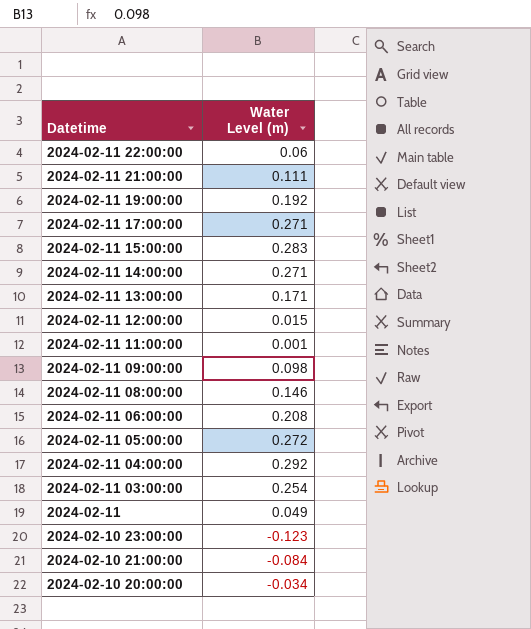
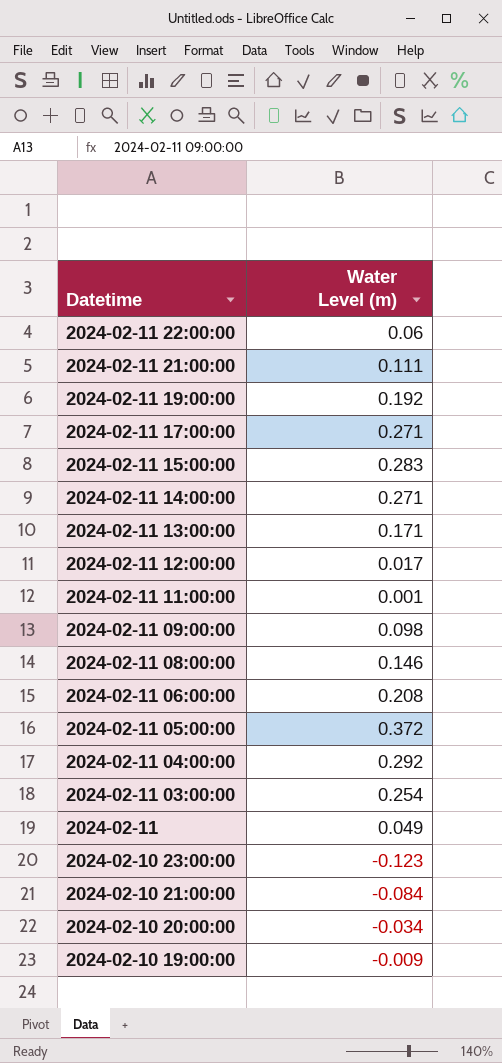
2024-02-11 12:00:00 | Water Level (m): 0.015 -> 0.017
2024-02-11 05:00:00 | Water Level (m): 0.272 -> 0.372
row 2024-02-10 19:00:00: none -> -0.009

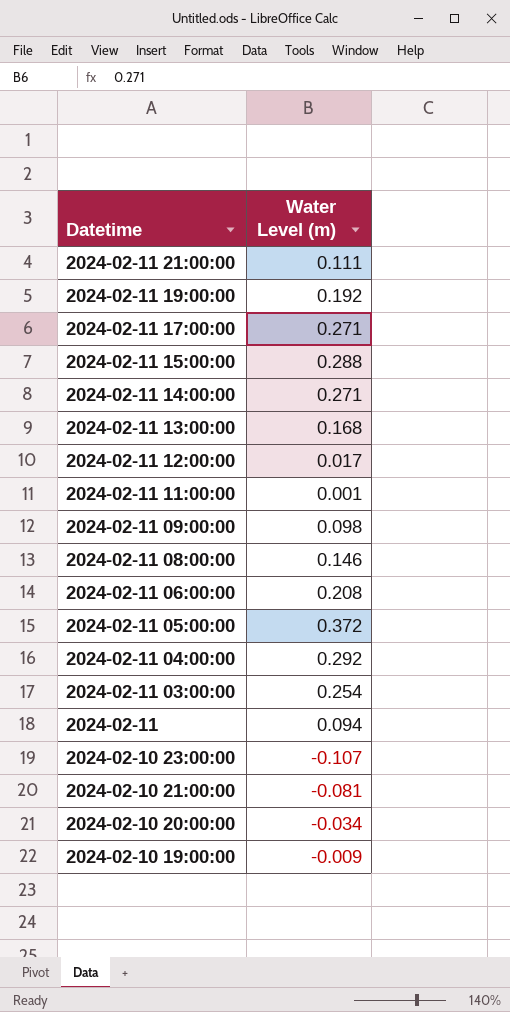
row 2024-02-11 22:00:00: 0.06 -> none
2024-02-11 15:00:00 | Water Level (m): 0.283 -> 0.288
2024-02-11 13:00:00 | Water Level (m): 0.171 -> 0.168
2024-02-11 | Water Level (m): 0.049 -> 0.094
2024-02-10 23:00:00 | Water Level (m): -0.123 -> -0.107
2024-02-10 21:00:00 | Water Level (m): -0.084 -> -0.081

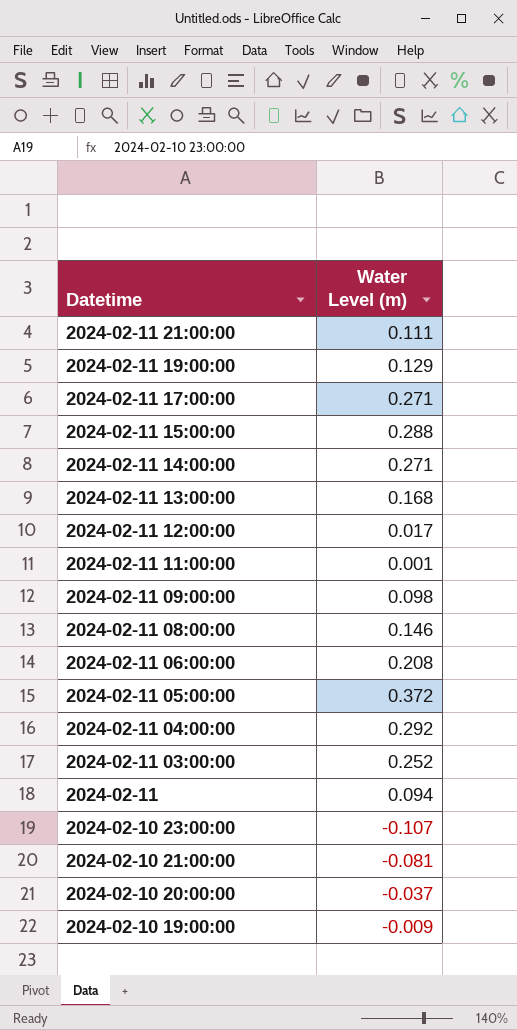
2024-02-11 19:00:00 | Water Level (m): 0.192 -> 0.129
2024-02-11 03:00:00 | Water Level (m): 0.254 -> 0.252
2024-02-10 20:00:00 | Water Level (m): -0.034 -> -0.037

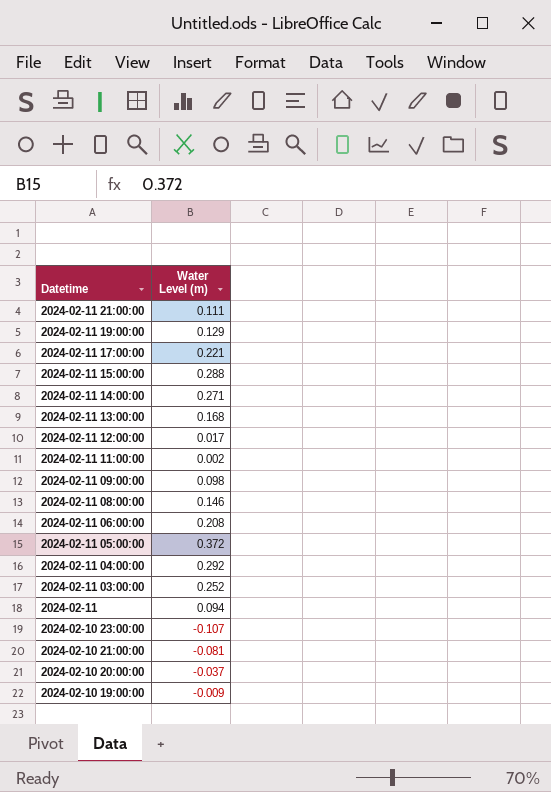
2024-02-11 17:00:00 | Water Level (m): 0.271 -> 0.221
2024-02-11 11:00:00 | Water Level (m): 0.001 -> 0.002

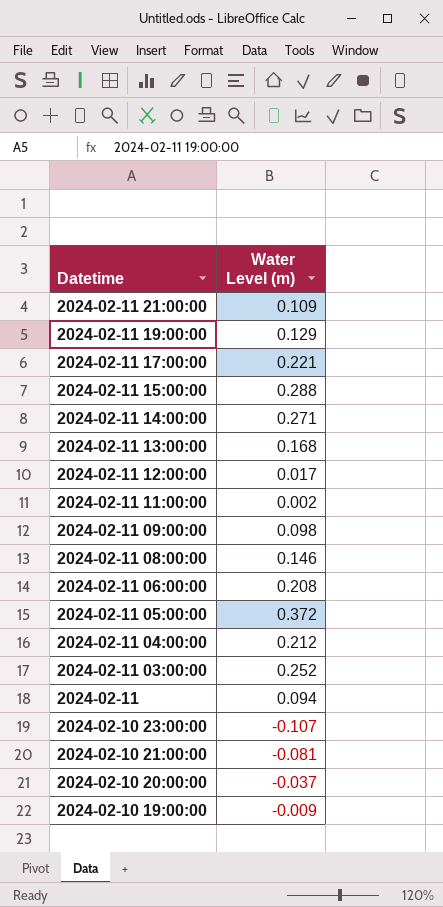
2024-02-11 21:00:00 | Water Level (m): 0.111 -> 0.109
2024-02-11 04:00:00 | Water Level (m): 0.292 -> 0.212

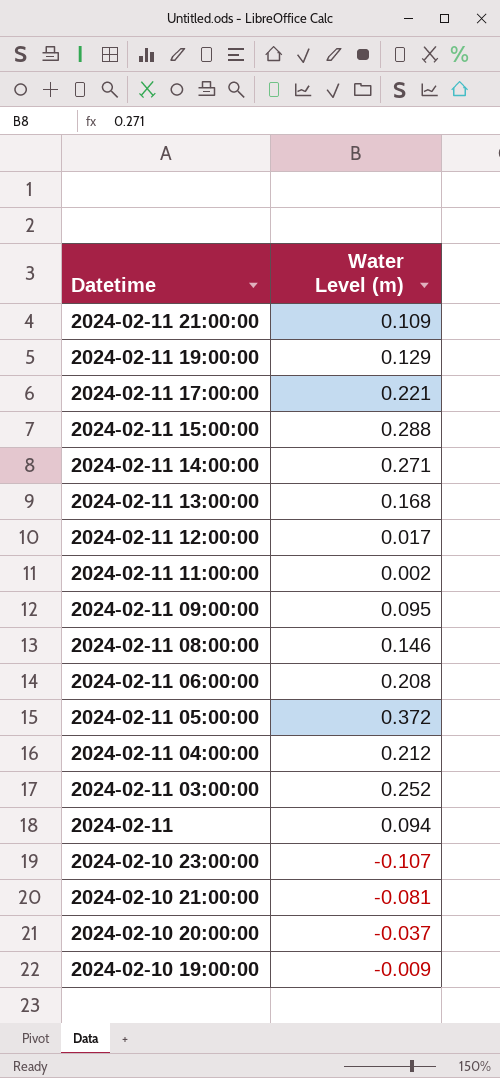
2024-02-11 09:00:00 | Water Level (m): 0.098 -> 0.095

